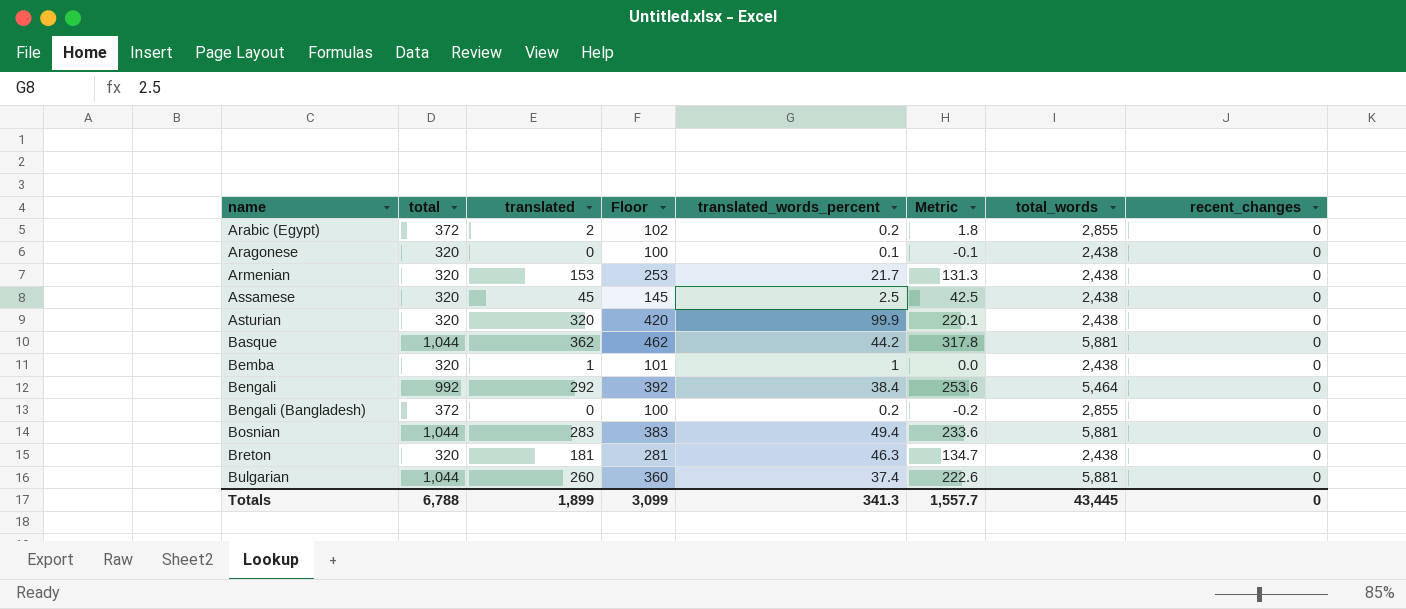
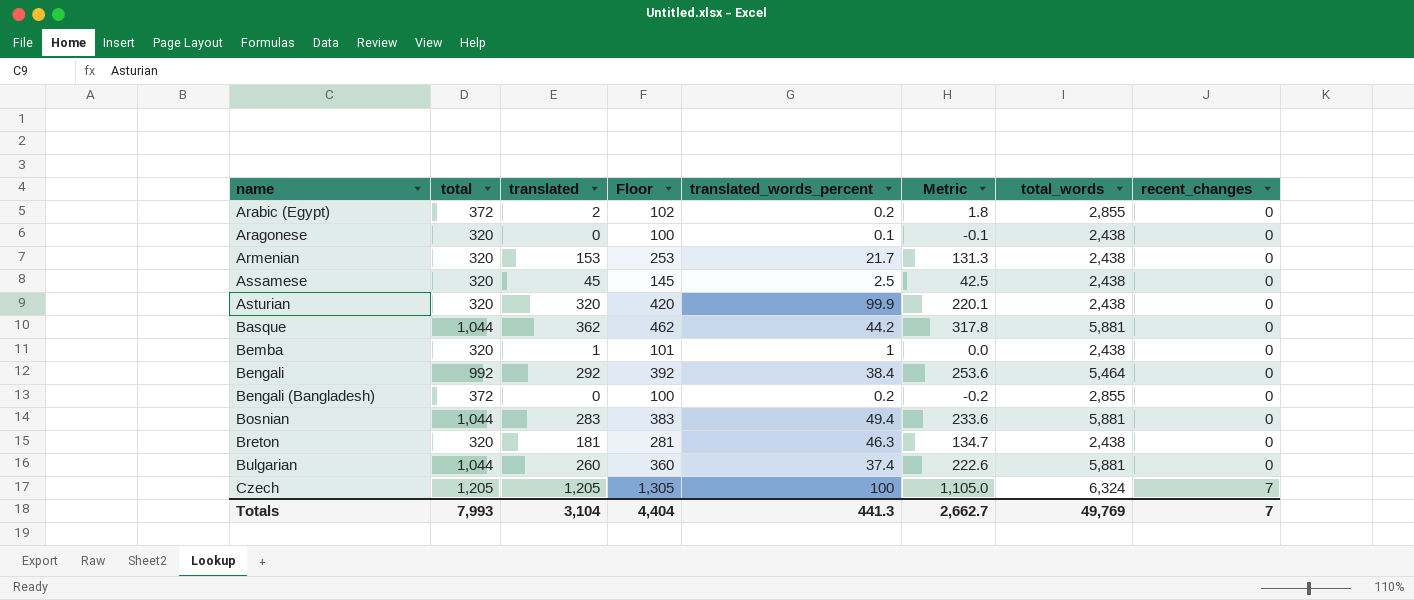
row Czech: none -> 1,205 | 1,205 | 1,305 | 100 | 1,105.0 | 6,324 | 7
Totals | total: 6,788 -> 7,993
Totals | translated: 1,899 -> 3,104
Totals | Floor: 3,099 -> 4,404
Totals | translated_words_percent: 341.3 -> 441.3
Totals | Metric: 1,557.7 -> 2,662.7
Totals | total_words: 43,445 -> 49,769
Totals | recent_changes: 0 -> 7

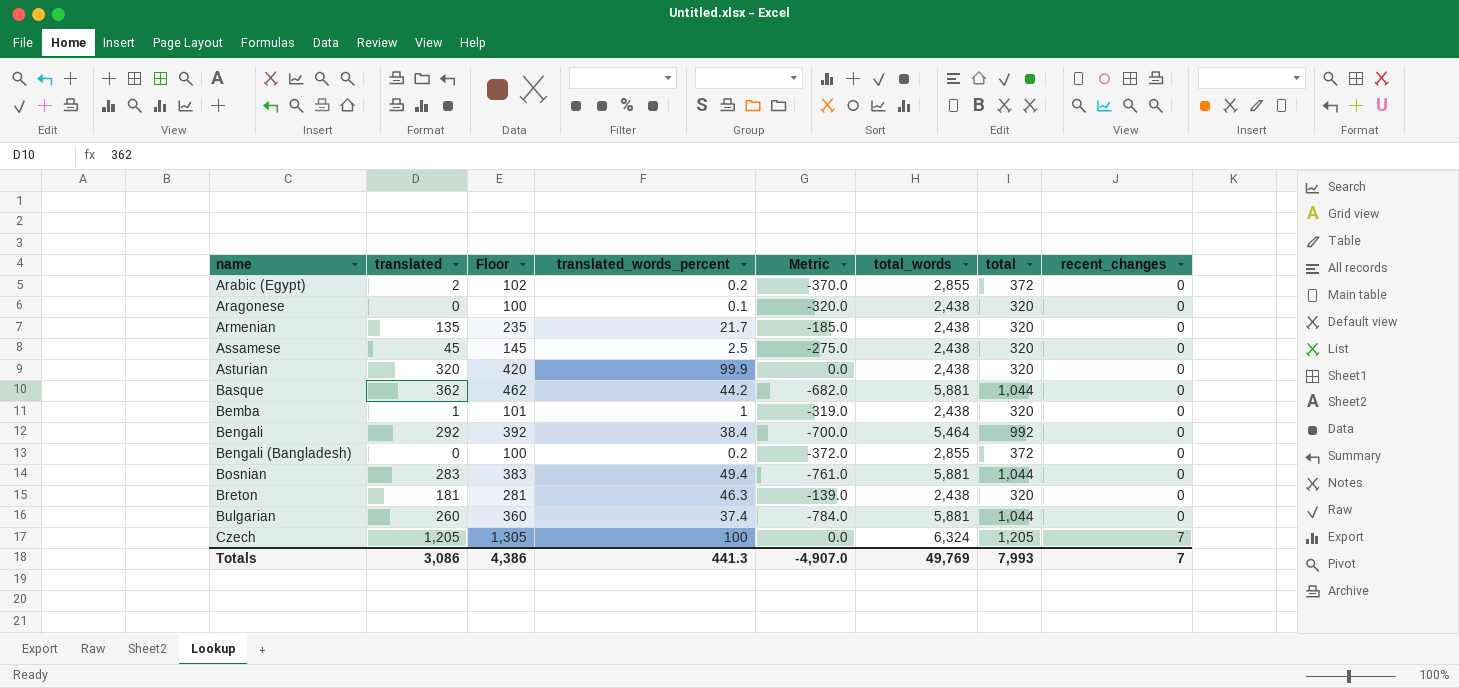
column Metric | formula: [translated] - [translated_words_percent] -> [translated] - [total]
column total | position: 2 -> 7
Armenian | translated: 153 -> 135
Armenian | Floor: 253 -> 235
Totals | translated: 3,104 -> 3,086
Totals | Floor: 4,404 -> 4,386
Totals | Metric: 2,662.7 -> -4,907.0

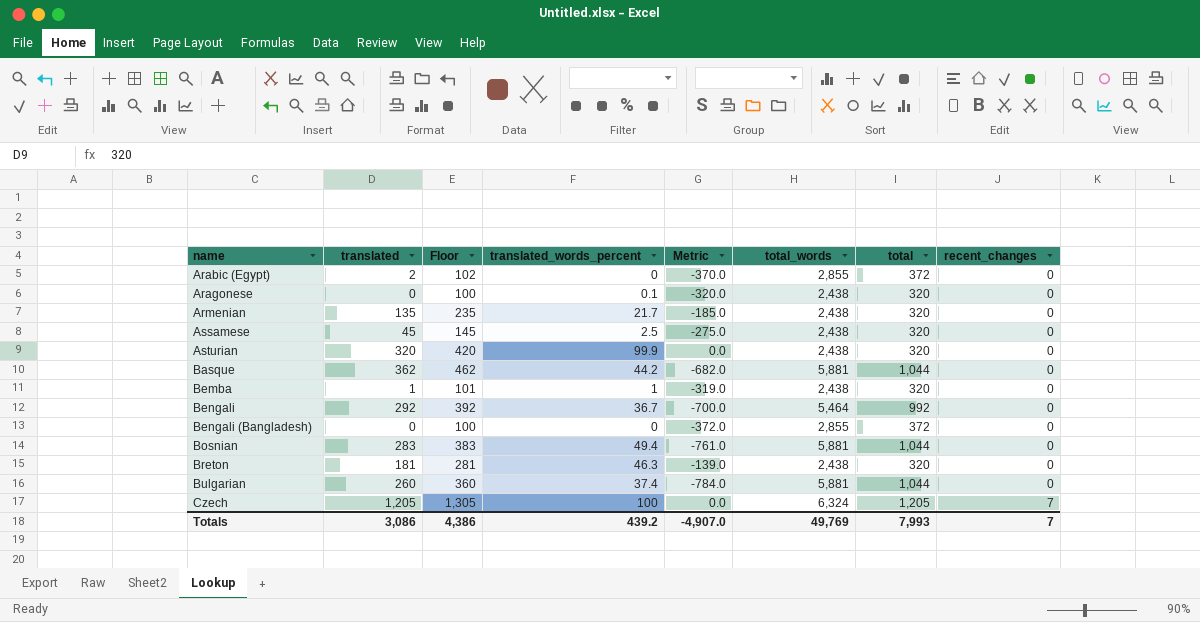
Arabic (Egypt) | translated_words_percent: 0.2 -> 0
Bengali | translated_words_percent: 38.4 -> 36.7
Bengali (Bangladesh) | translated_words_percent: 0.2 -> 0
Totals | translated_words_percent: 441.3 -> 439.2

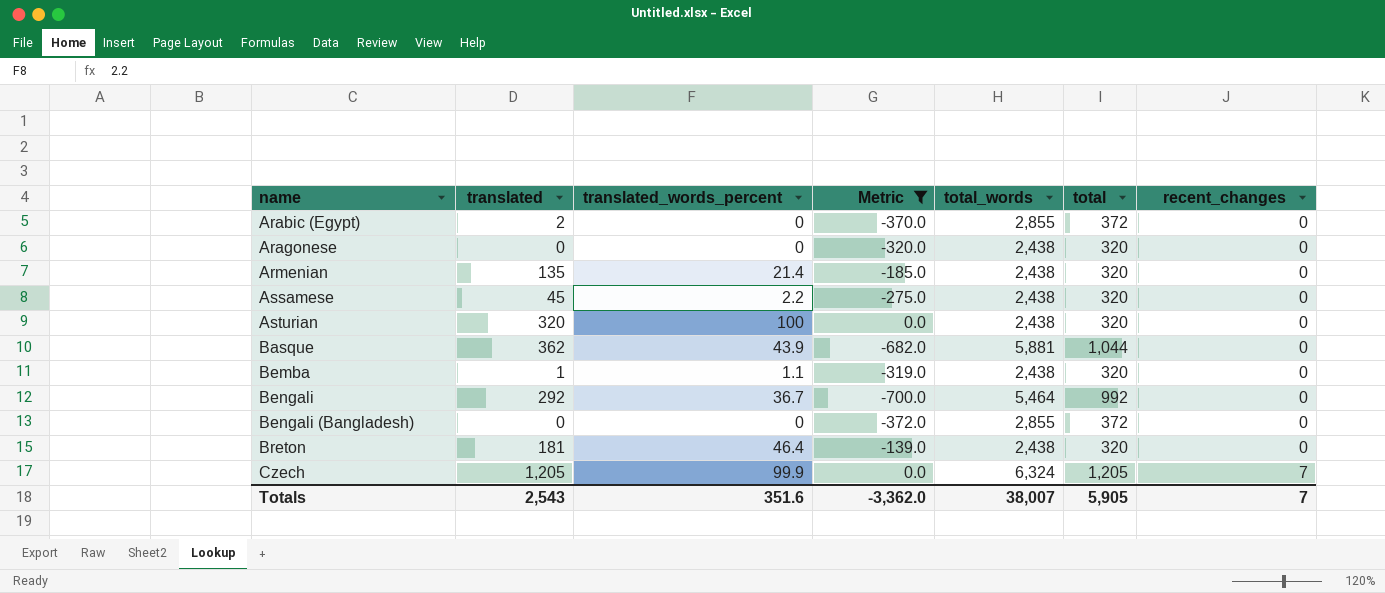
filter: none -> Metric >= -700.0
column Floor | formula: [translated] + 100 -> none
Aragonese | translated_words_percent: 0.1 -> 0
Armenian | translated_words_percent: 21.7 -> 21.4
Assamese | translated_words_percent: 2.5 -> 2.2
Asturian | translated_words_percent: 99.9 -> 100
Basque | translated_words_percent: 44.2 -> 43.9
Bemba | translated_words_percent: 1 -> 1.1
Breton | translated_words_percent: 46.3 -> 46.4
Czech | translated_words_percent: 100 -> 99.9
Totals | translated: 3,086 -> 2,543
Totals | translated_words_percent: 439.2 -> 351.6
Totals | Metric: -4,907.0 -> -3,362.0
Totals | total_words: 49,769 -> 38,007
Totals | total: 7,993 -> 5,905

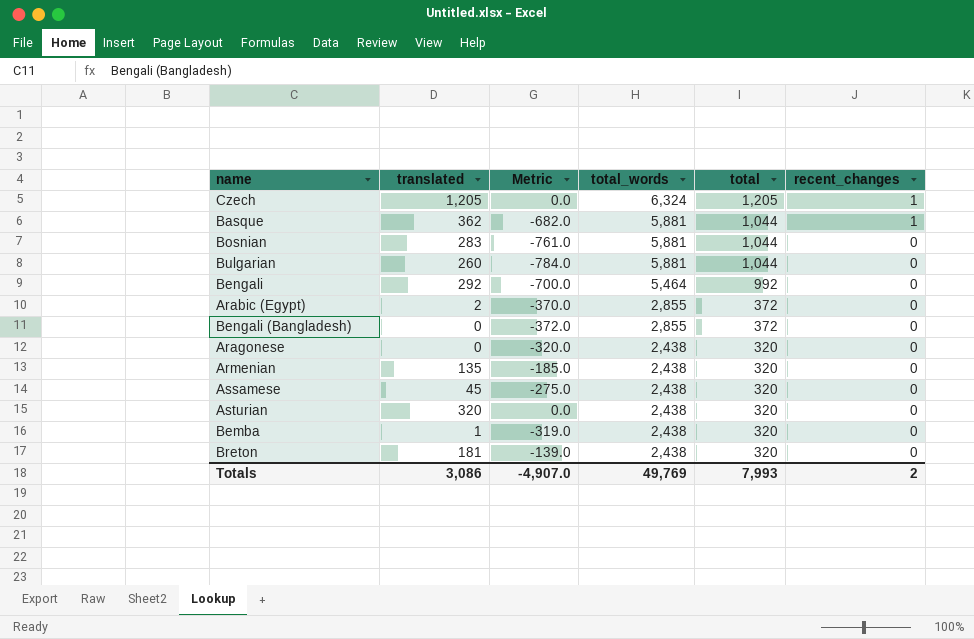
filter: Metric >= -700.0 -> none
row order: name ascending -> total_words descending
column translated_words_percent | position: 3 -> none
Czech | recent_changes: 7 -> 1
Basque | recent_changes: 0 -> 1
Totals | translated: 2,543 -> 3,086
Totals | Metric: -3,362.0 -> -4,907.0
Totals | total_words: 38,007 -> 49,769
Totals | total: 5,905 -> 7,993
Totals | recent_changes: 7 -> 2

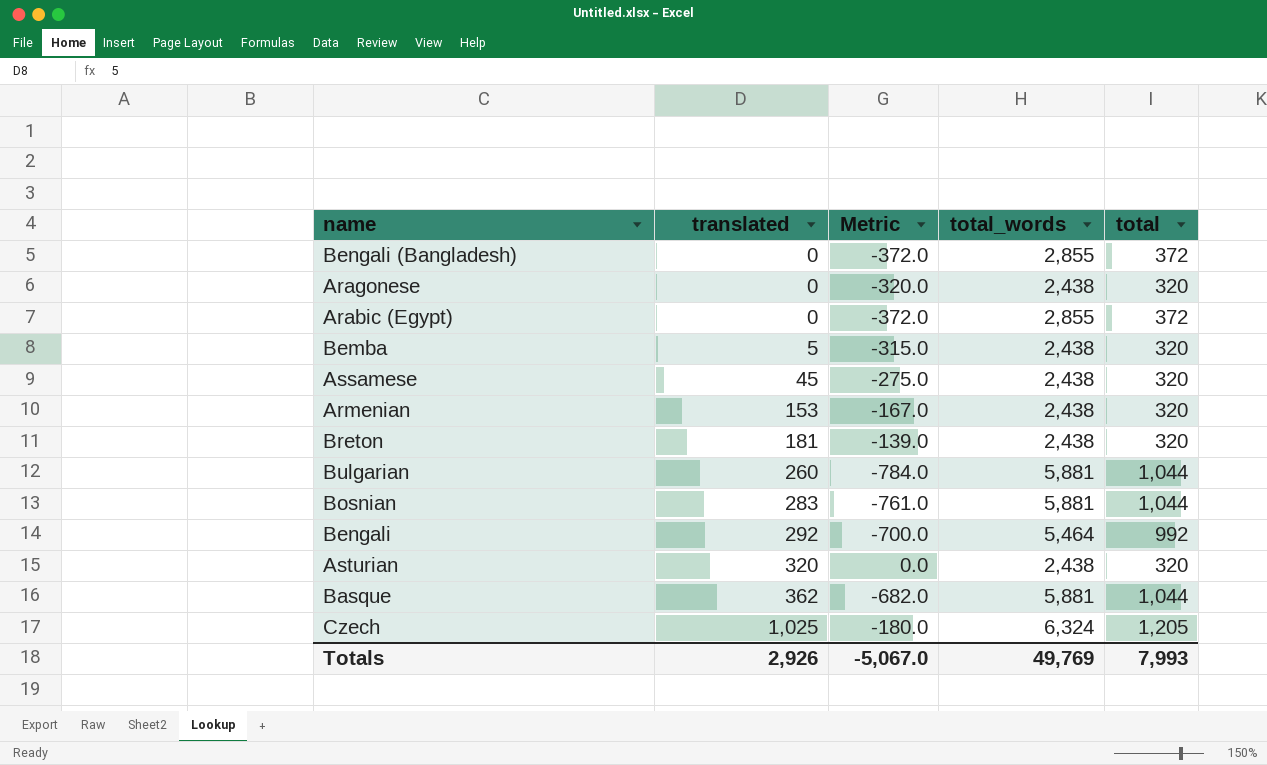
row order: total_words descending -> translated ascending
column recent_changes | position: 6 -> none
Arabic (Egypt) | translated: 2 -> 0
Arabic (Egypt) | Metric: -370.0 -> -372.0
Bemba | translated: 1 -> 5
Bemba | Metric: -319.0 -> -315.0
Armenian | translated: 135 -> 153
Armenian | Metric: -185.0 -> -167.0
Czech | translated: 1,205 -> 1,025
Czech | Metric: 0.0 -> -180.0
Totals | translated: 3,086 -> 2,926
Totals | Metric: -4,907.0 -> -5,067.0

